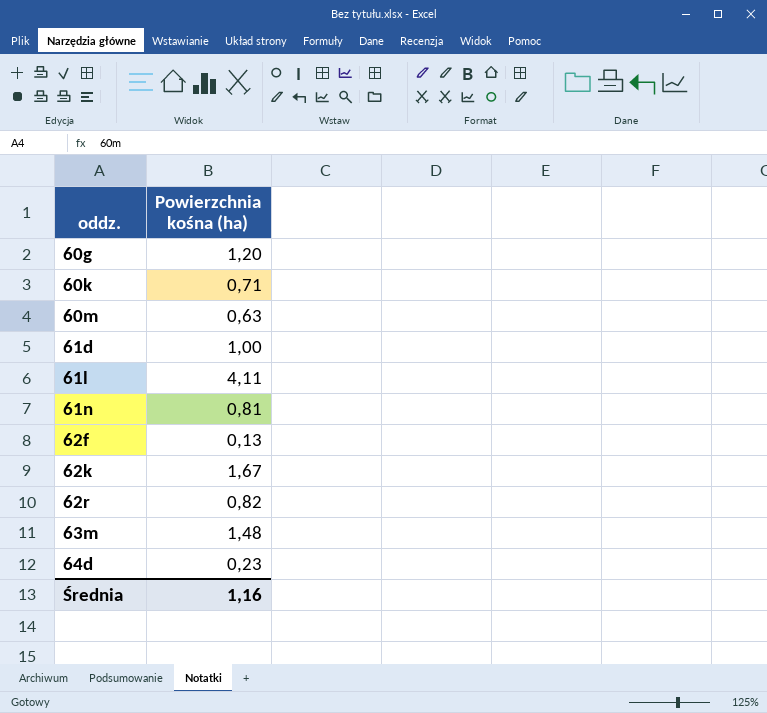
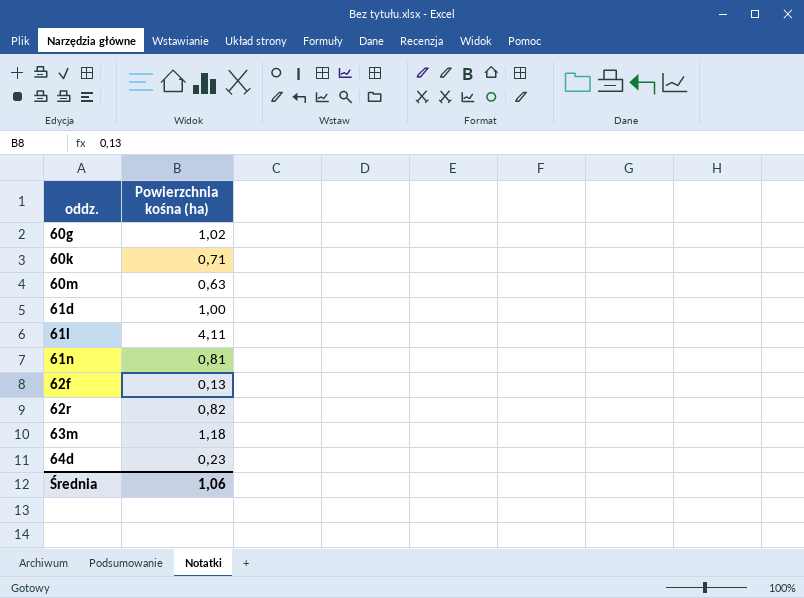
row 62k: 1,67 -> none
60g | Powierzchnia kośna (ha): 1,20 -> 1,02
63m | Powierzchnia kośna (ha): 1,48 -> 1,18
Średnia | Powierzchnia kośna (ha): 1,16 -> 1,06

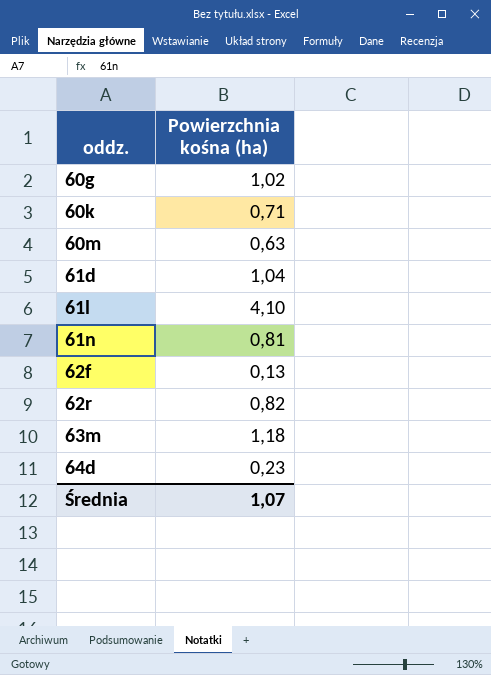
61d | Powierzchnia kośna (ha): 1,00 -> 1,04
61l | Powierzchnia kośna (ha): 4,11 -> 4,10
Średnia | Powierzchnia kośna (ha): 1,06 -> 1,07

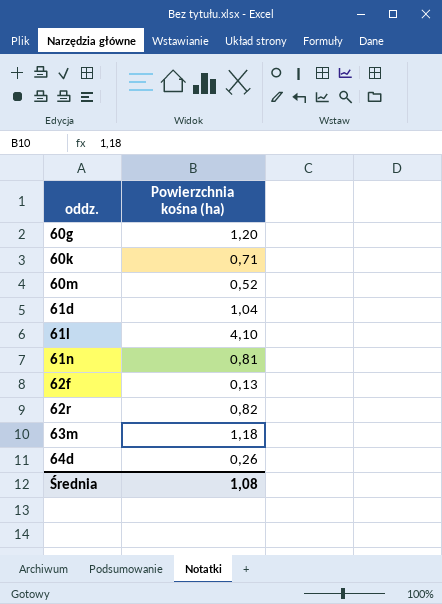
60g | Powierzchnia kośna (ha): 1,02 -> 1,20
60m | Powierzchnia kośna (ha): 0,63 -> 0,52
64d | Powierzchnia kośna (ha): 0,23 -> 0,26
Średnia | Powierzchnia kośna (ha): 1,07 -> 1,08

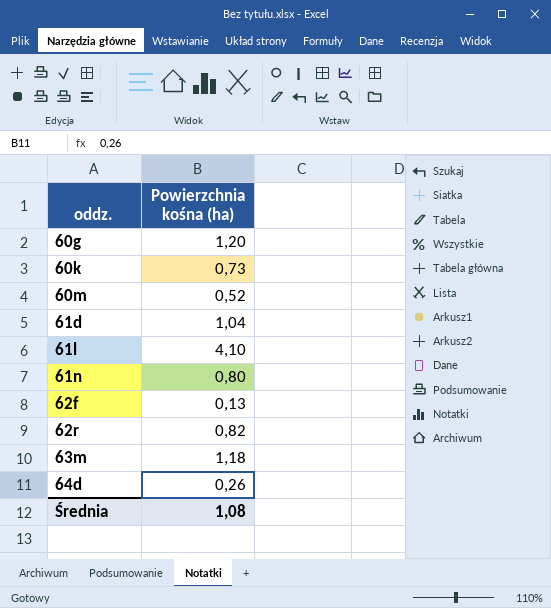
60k | Powierzchnia kośna (ha): 0,71 -> 0,73
61n | Powierzchnia kośna (ha): 0,81 -> 0,80

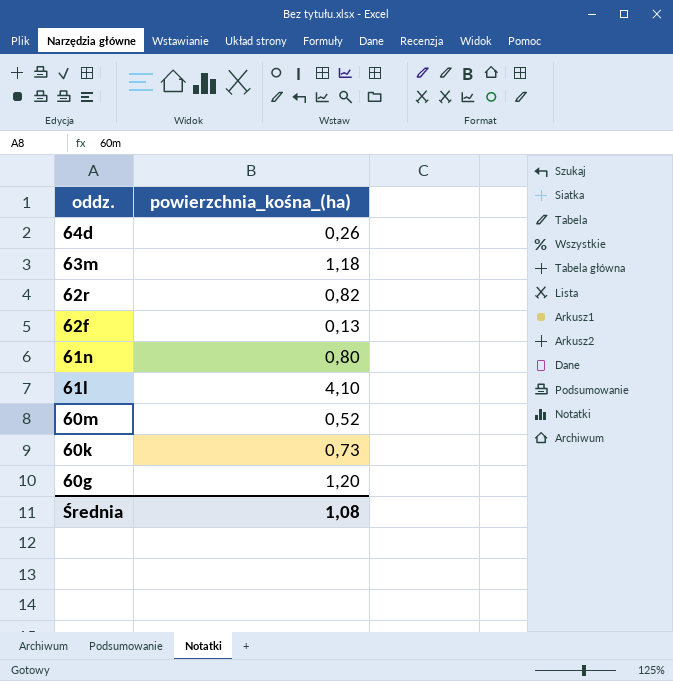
row order: oddz. ascending -> oddz. descending
column name: Powierzchnia kośna (ha) -> powierzchnia_kośna_(ha)
row 61d: 1,04 -> none

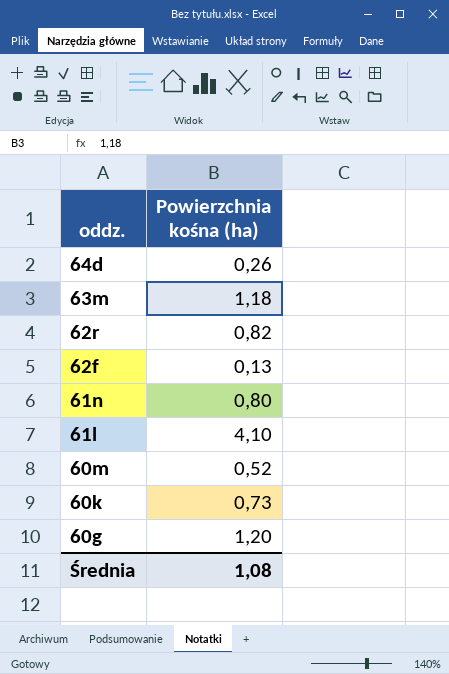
column name: powierzchnia_kośna_(ha) -> Powierzchnia kośna (ha)

